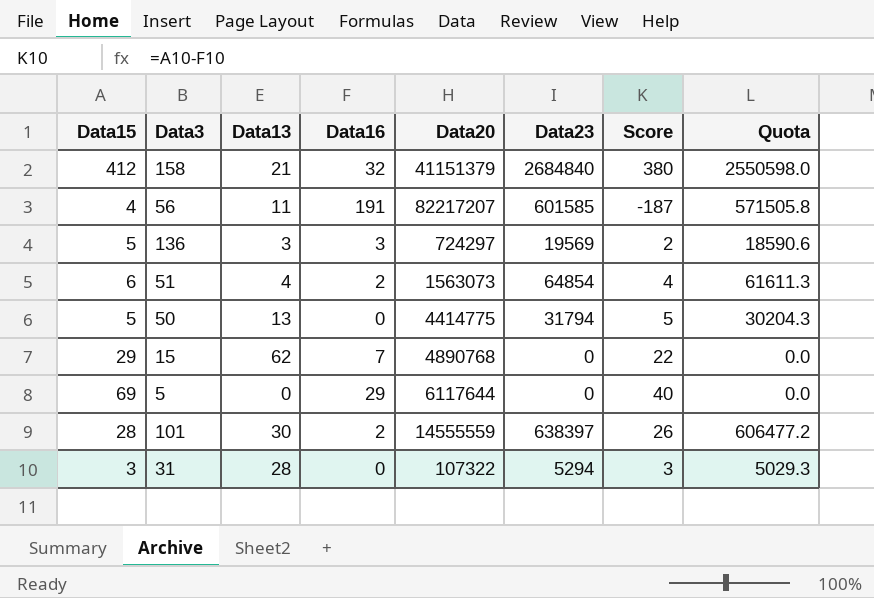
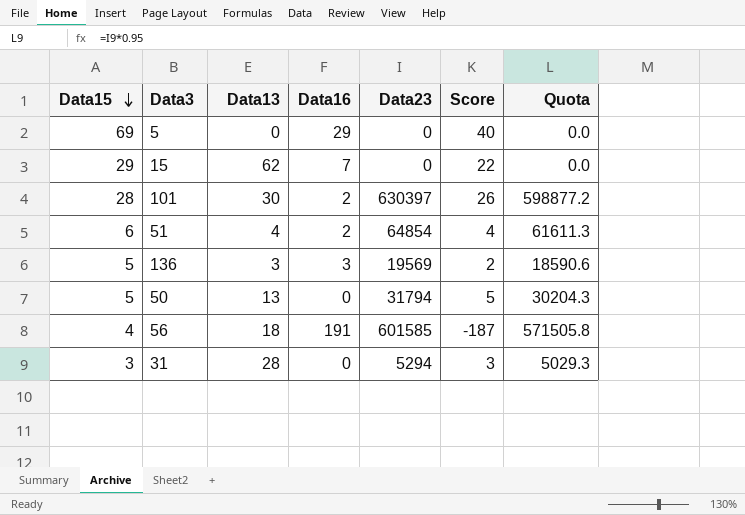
row order: none -> Data15 descending
column Data20 | position: 5 -> none
row 158: 412 | 21 | 32 | 41151379 | 2684840 | 380 | 2550598.0 -> none
101 | Data23: 638397 -> 630397
101 | Quota: 606477.2 -> 598877.2
56 | Data13: 11 -> 18

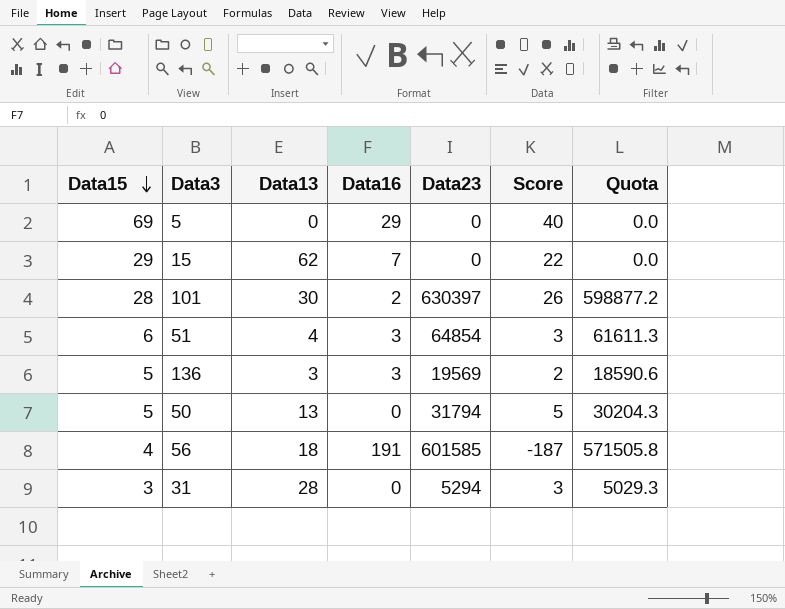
51 | Data16: 2 -> 3
51 | Score: 4 -> 3

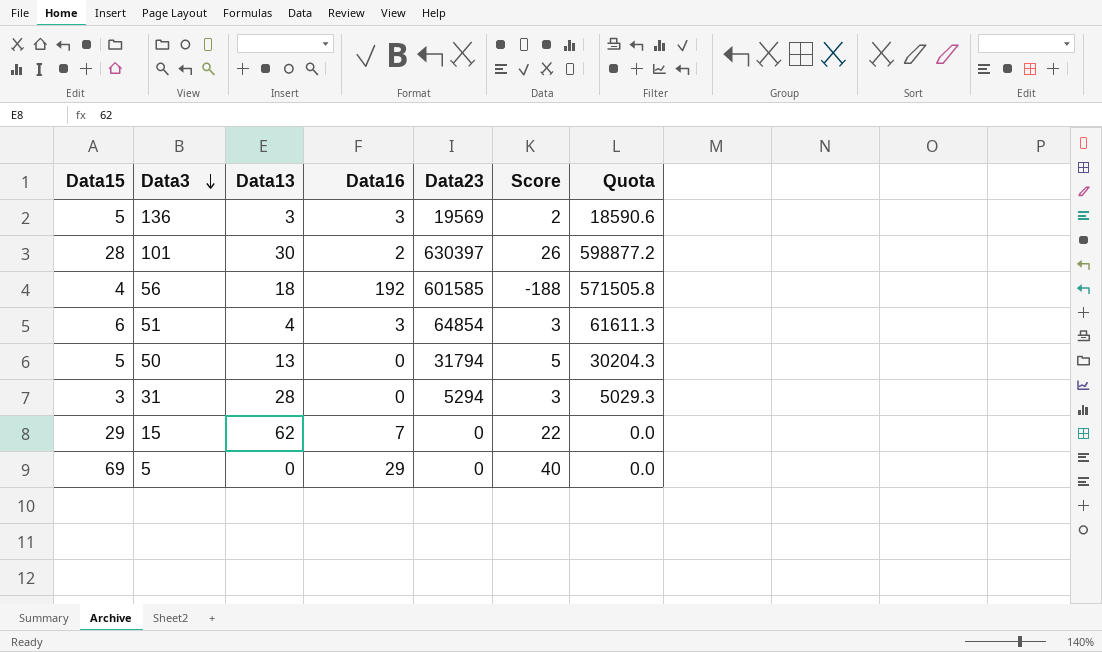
row order: Data15 descending -> Data3 descending
56 | Data16: 191 -> 192
56 | Score: -187 -> -188

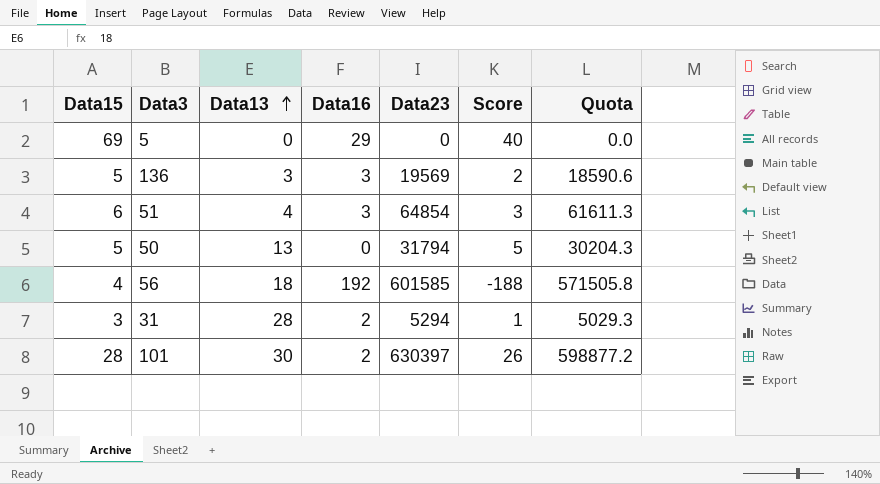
row order: Data3 descending -> Data13 ascending
row 15: 29 | 62 | 7 | 0 | 22 | 0.0 -> none
31 | Data16: 0 -> 2
31 | Score: 3 -> 1

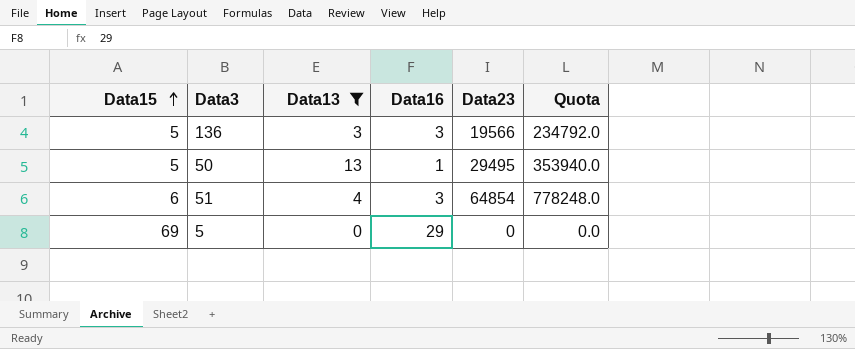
filter: none -> Data13 <= 13
row order: Data13 ascending -> Data15 ascending
column Score | formula: [Data15] - [Data16] -> none
column Quota | formula: [Data23] * 0.95 -> [Data23] * 12
136 | Data23: 19569 -> 19566
50 | Data16: 0 -> 1
50 | Data23: 31794 -> 29495

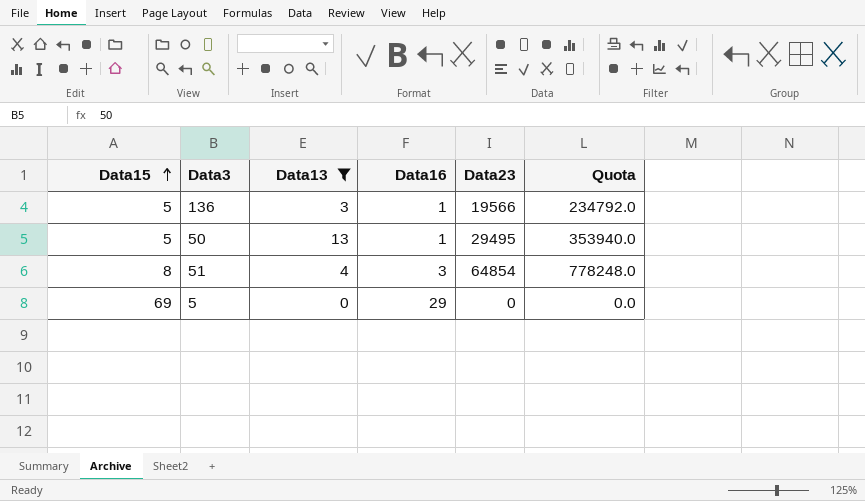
136 | Data16: 3 -> 1
51 | Data15: 6 -> 8

